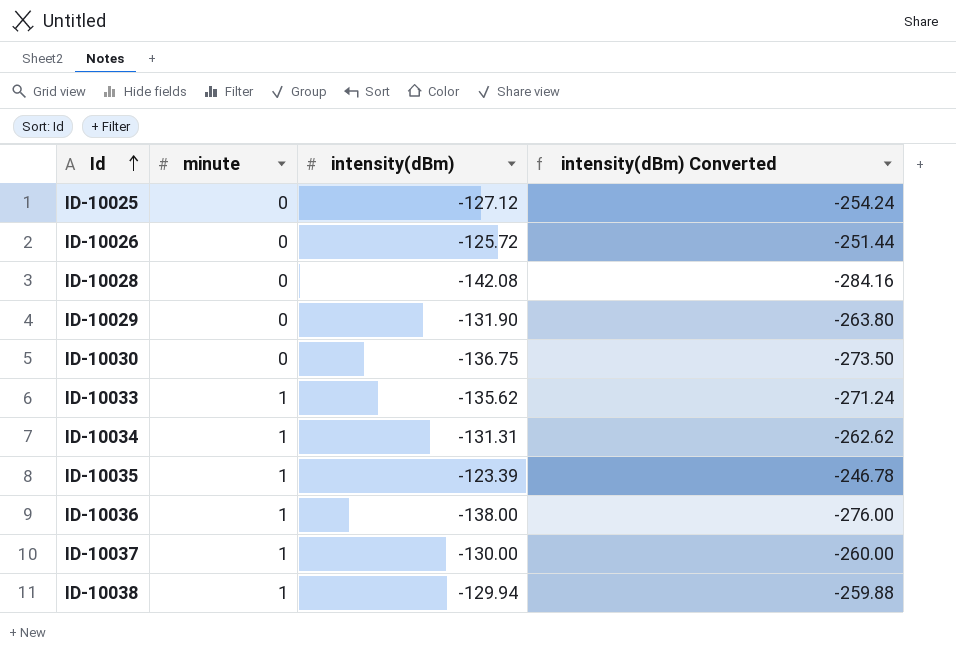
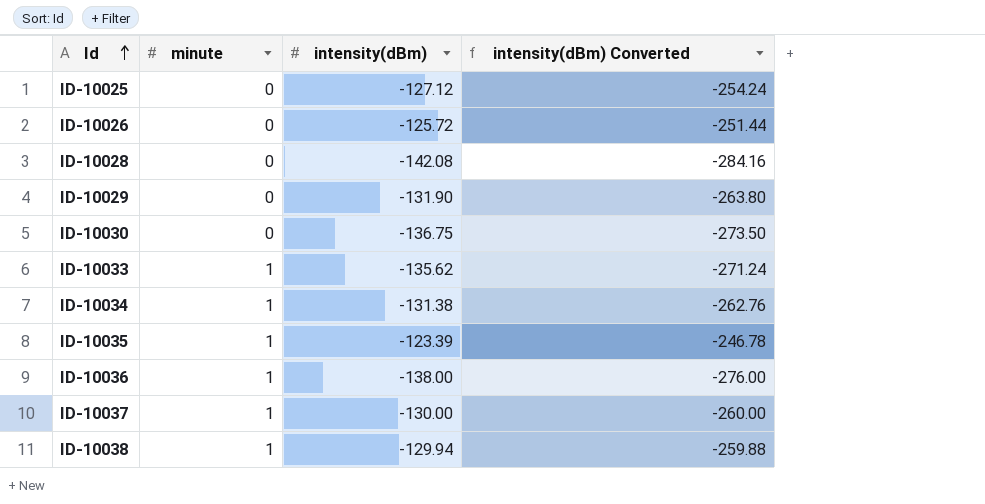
ID-10034 | intensity(dBm): -131.31 -> -131.38
ID-10034 | intensity(dBm) Converted: -262.62 -> -262.76

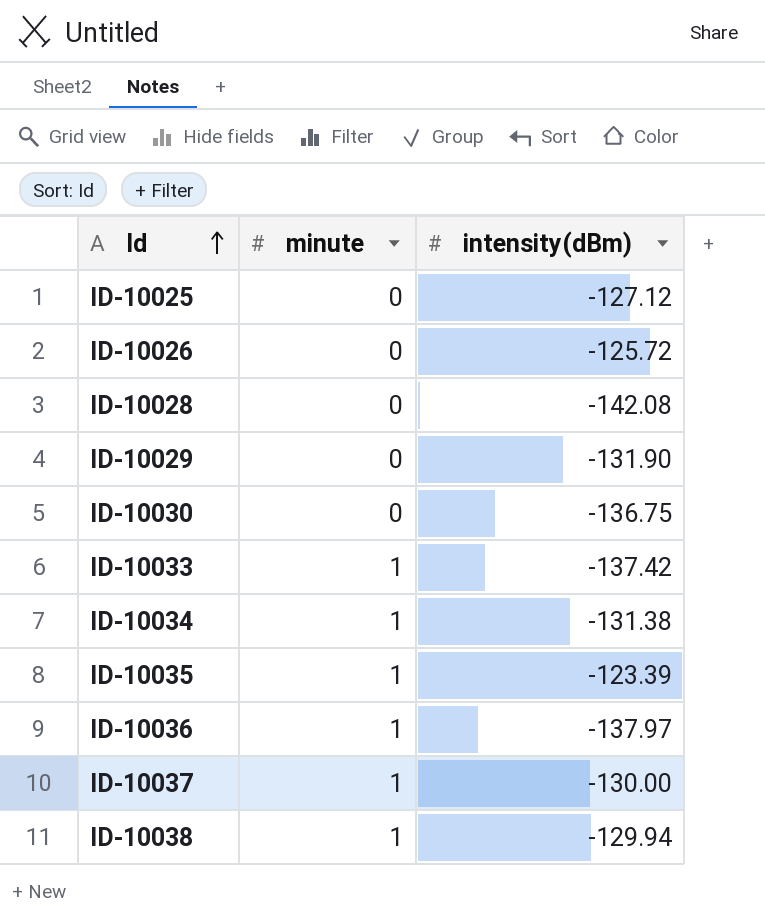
column intensity(dBm) Converted | formula: [intensity(dBm)] * 2 -> none
ID-10033 | intensity(dBm): -135.62 -> -137.42
ID-10036 | intensity(dBm): -138.00 -> -137.97

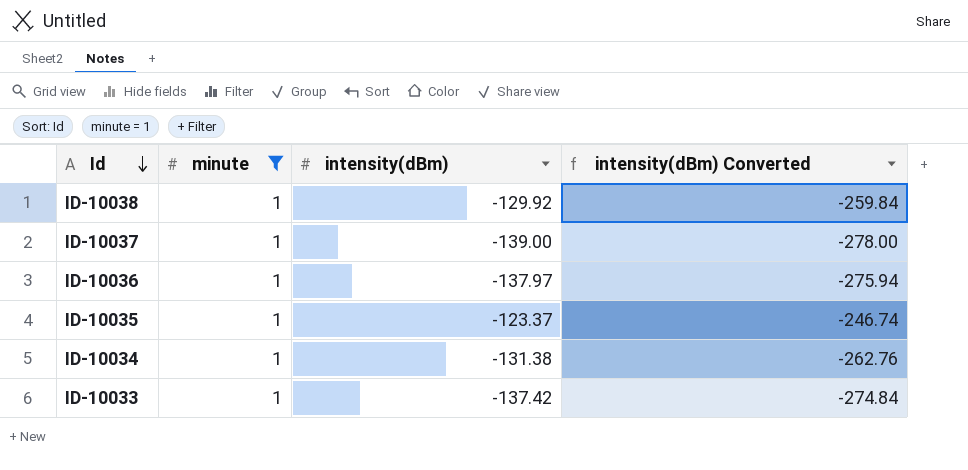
filter: none -> minute = 1
row order: Id ascending -> Id descending
column intensity(dBm) Converted | formula: none -> [intensity(dBm)] * 2
ID-10038 | intensity(dBm): -129.94 -> -129.92
ID-10037 | intensity(dBm): -130.00 -> -139.00
ID-10035 | intensity(dBm): -123.39 -> -123.37

